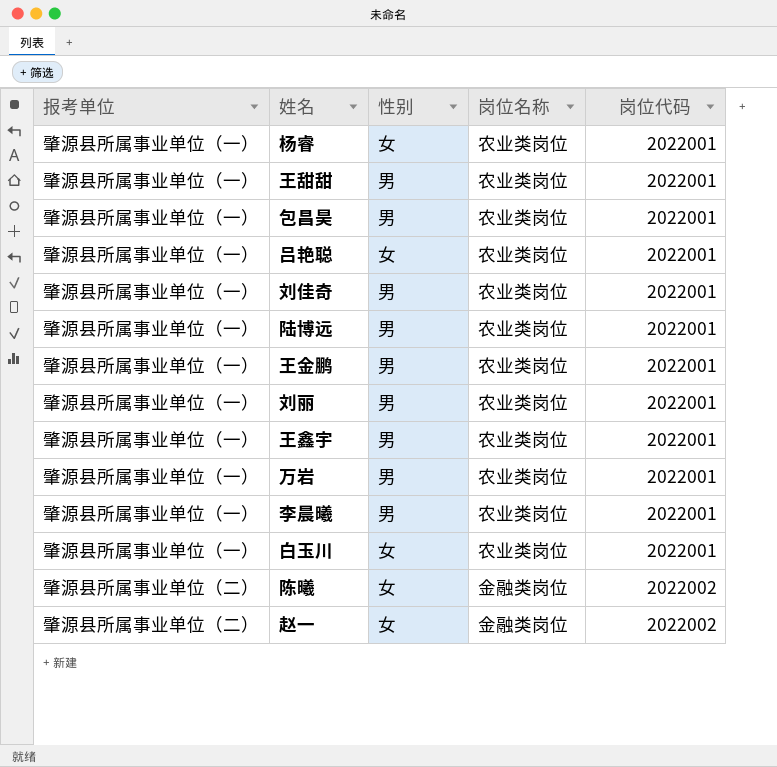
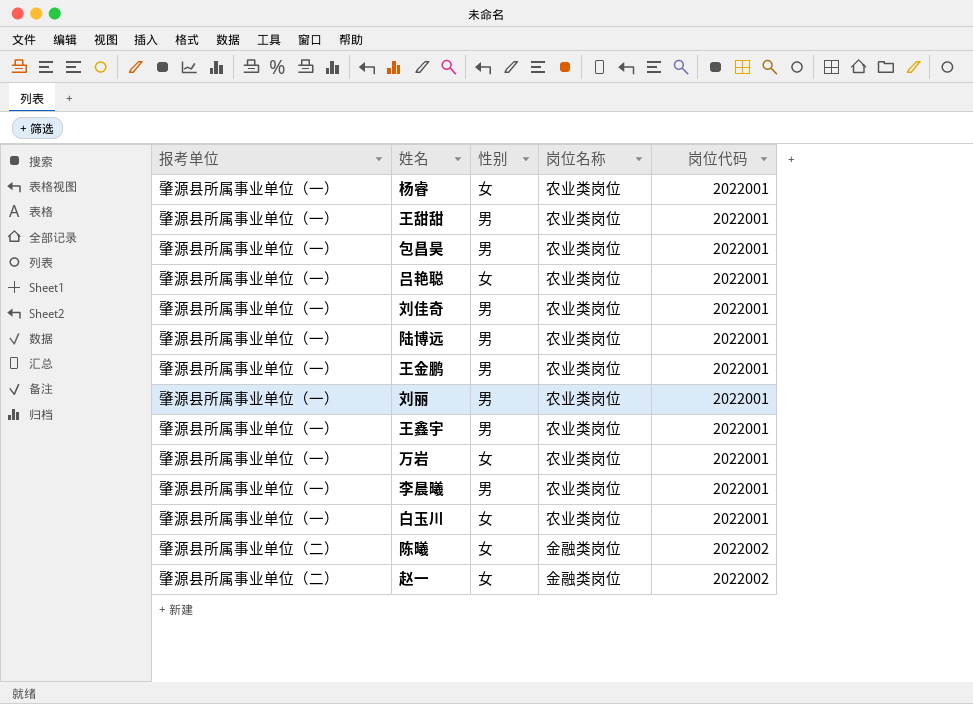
万岩 | 性别: 男 -> 女

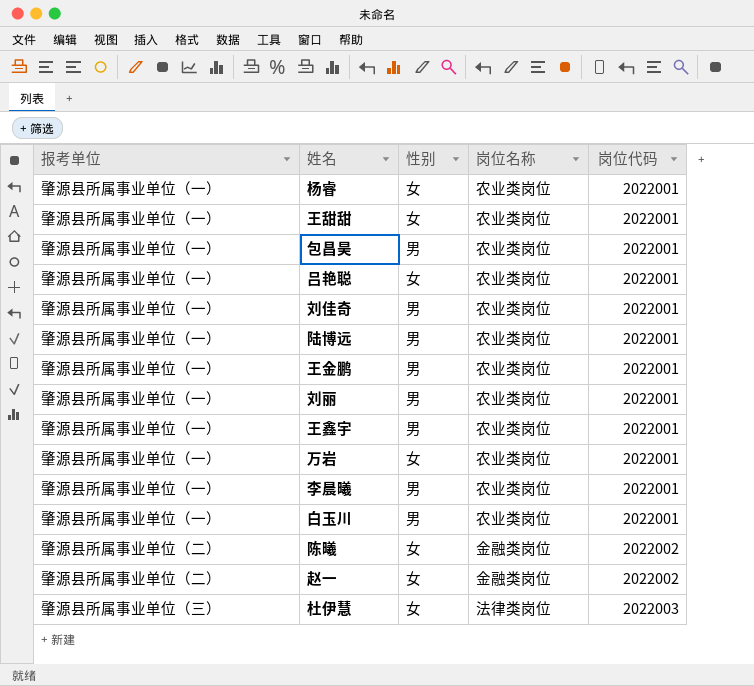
王甜甜 | 性别: 男 -> 女
白玉川 | 性别: 女 -> 男
row 杜伊慧: none -> 肇源县所属事业单位（三） | 女 | 法律类岗位 | 2022003

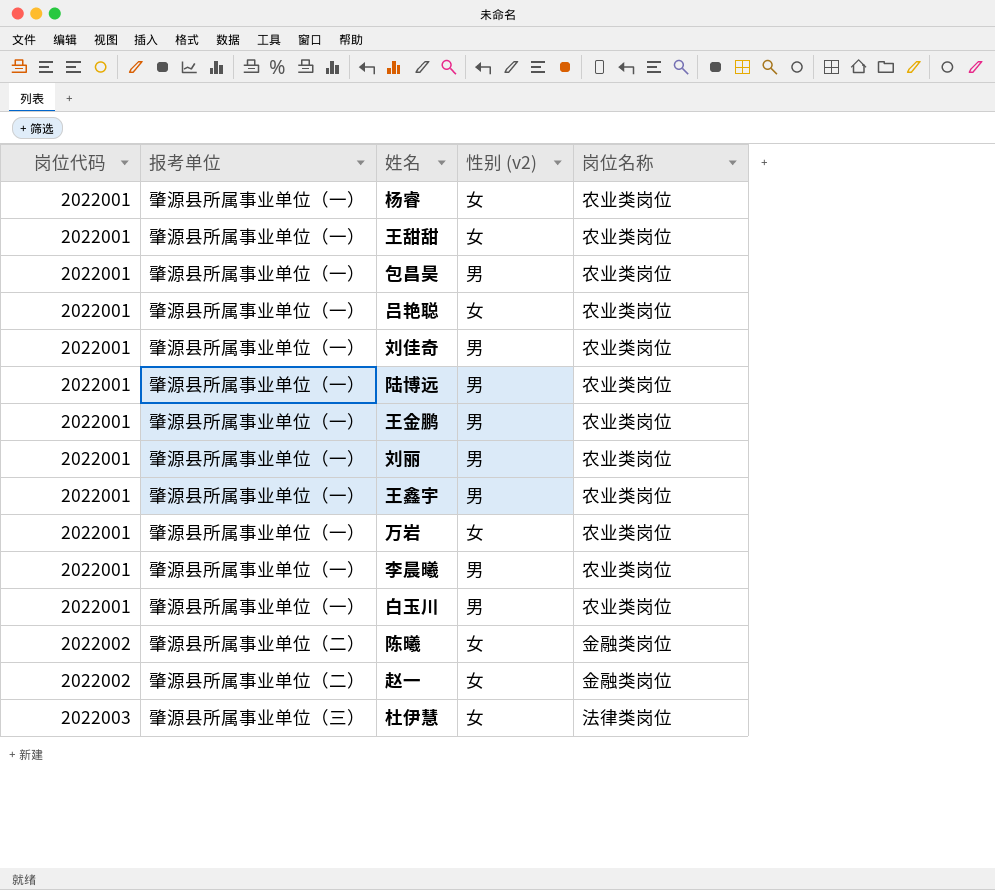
column 岗位代码 | position: 5 -> 1
column name: 性别 -> 性别 (v2)

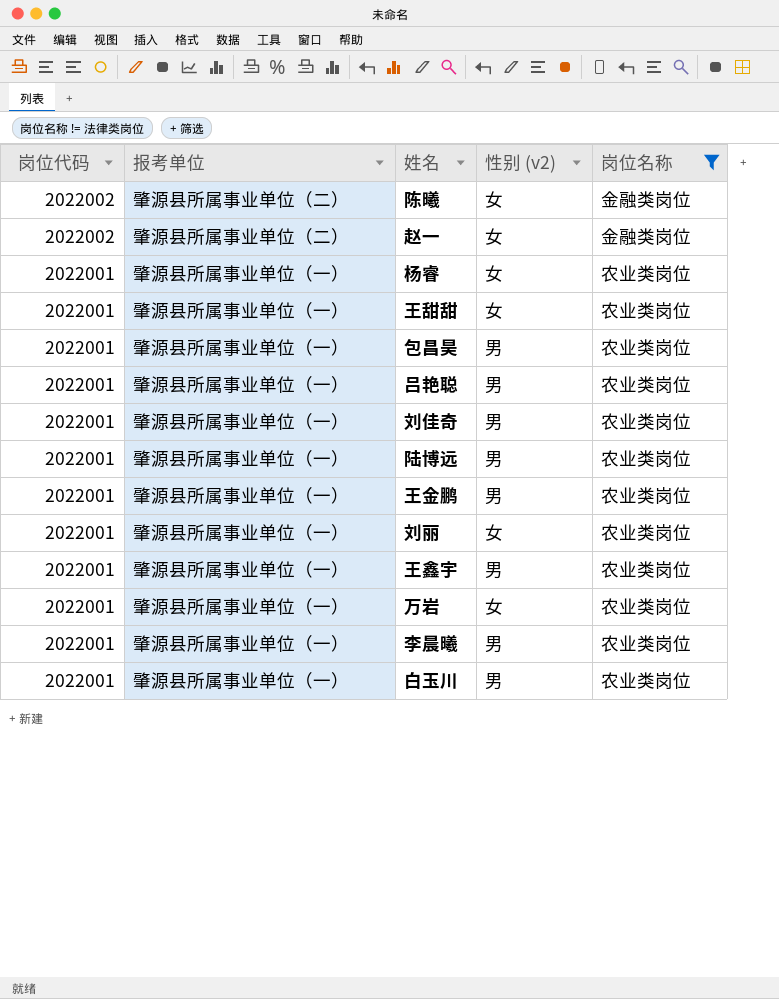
filter: none -> 岗位名称 != 法律类岗位
row order: 岗位代码 ascending -> 岗位代码 descending
吕艳聪 | 性别 (v2): 女 -> 男
刘丽 | 性别 (v2): 男 -> 女

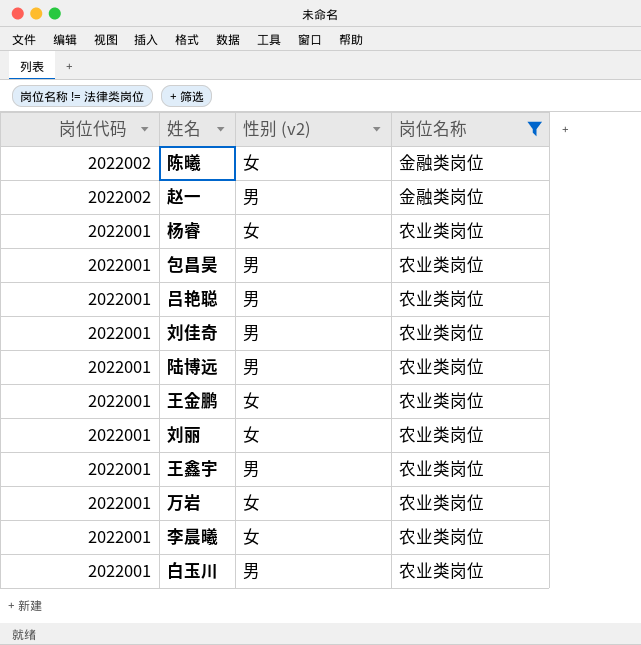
column 报考单位 | position: 2 -> none
row 王甜甜: 2022001 | 肇源县所属事业单位（一） | 女 | 农业类岗位 -> none
赵一 | 性别 (v2): 女 -> 男
王金鹏 | 性别 (v2): 男 -> 女
李晨曦 | 性别 (v2): 男 -> 女

